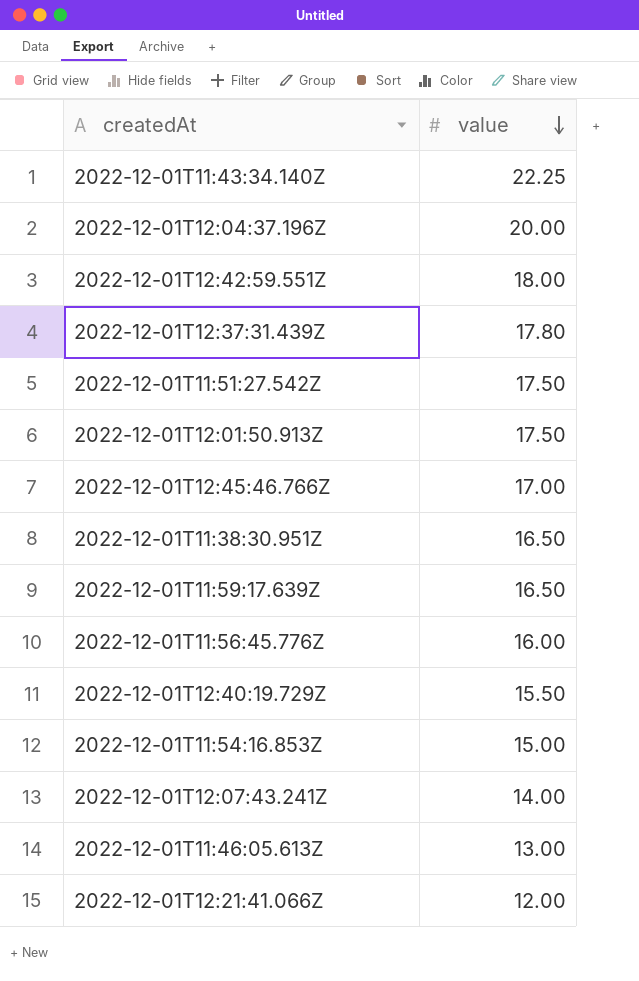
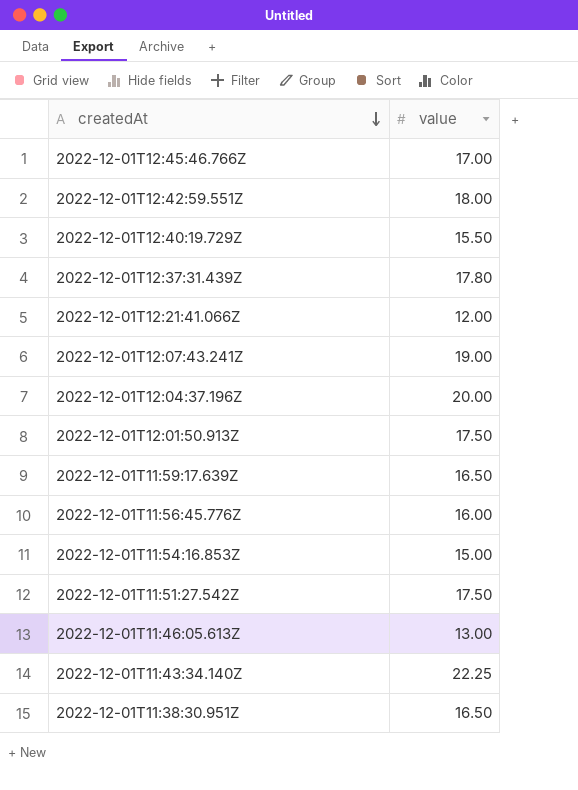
row order: value descending -> createdAt descending
2022-12-01T12:07:43.241Z | value: 14.00 -> 19.00

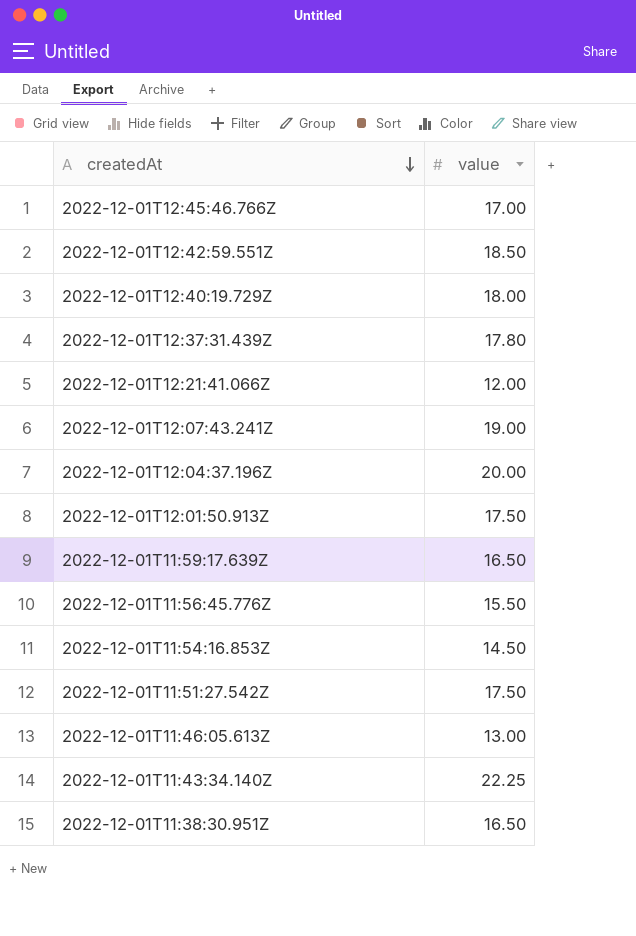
2022-12-01T12:42:59.551Z | value: 18.00 -> 18.50
2022-12-01T12:40:19.729Z | value: 15.50 -> 18.00
2022-12-01T11:56:45.776Z | value: 16.00 -> 15.50
2022-12-01T11:54:16.853Z | value: 15.00 -> 14.50

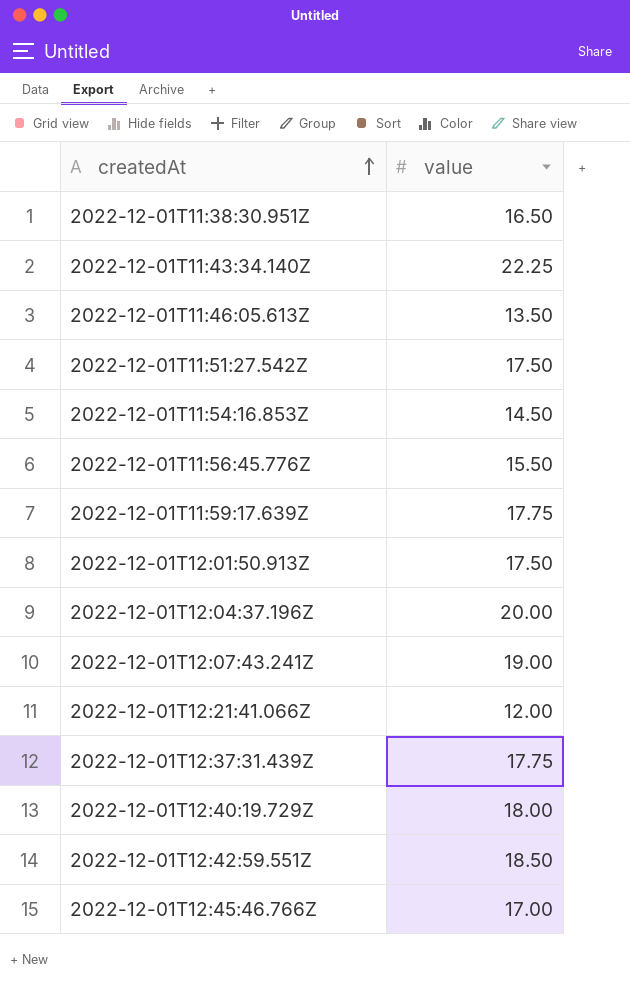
row order: createdAt descending -> createdAt ascending
2022-12-01T11:46:05.613Z | value: 13.00 -> 13.50
2022-12-01T11:59:17.639Z | value: 16.50 -> 17.75
2022-12-01T12:37:31.439Z | value: 17.80 -> 17.75

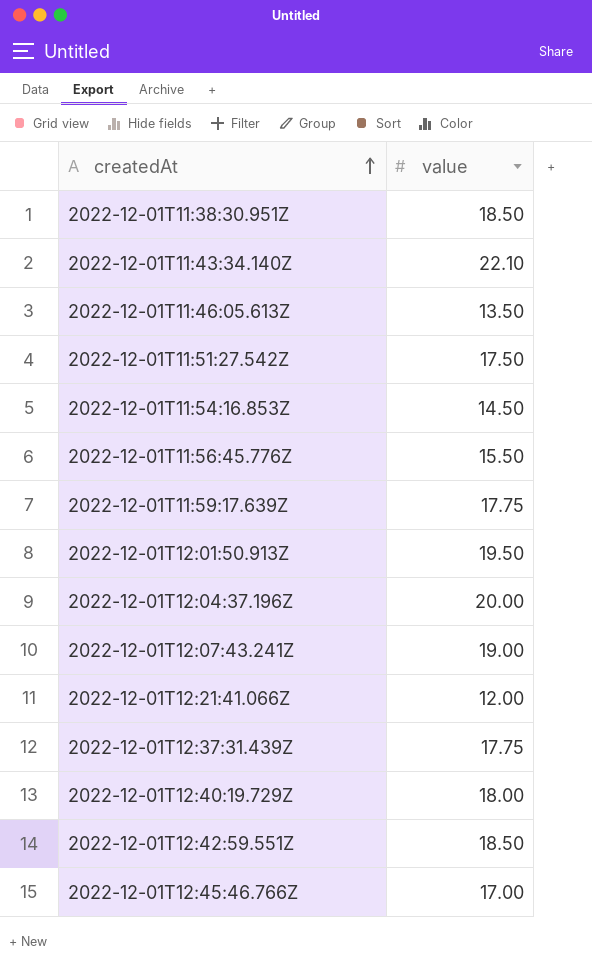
2022-12-01T11:38:30.951Z | value: 16.50 -> 18.50
2022-12-01T11:43:34.140Z | value: 22.25 -> 22.10
2022-12-01T12:01:50.913Z | value: 17.50 -> 19.50

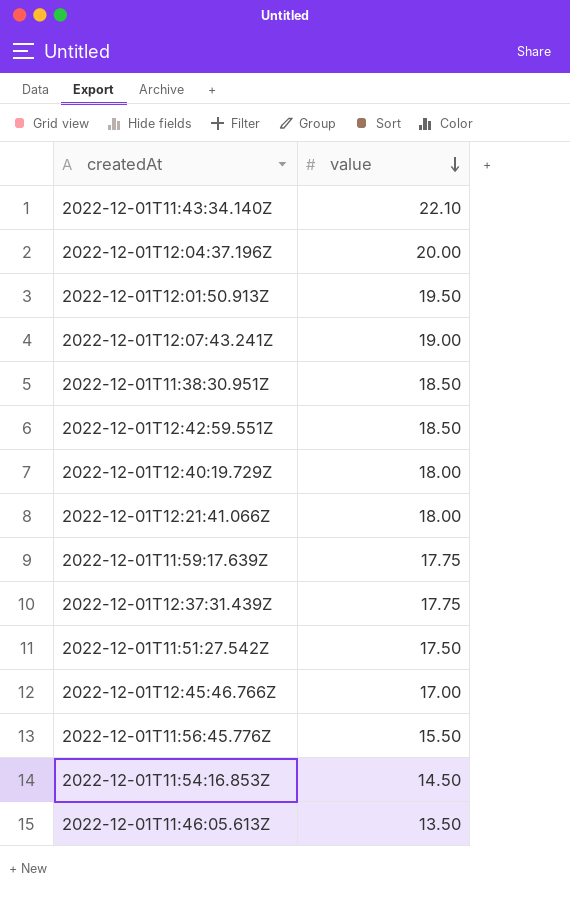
row order: createdAt ascending -> value descending
2022-12-01T12:21:41.066Z | value: 12.00 -> 18.00

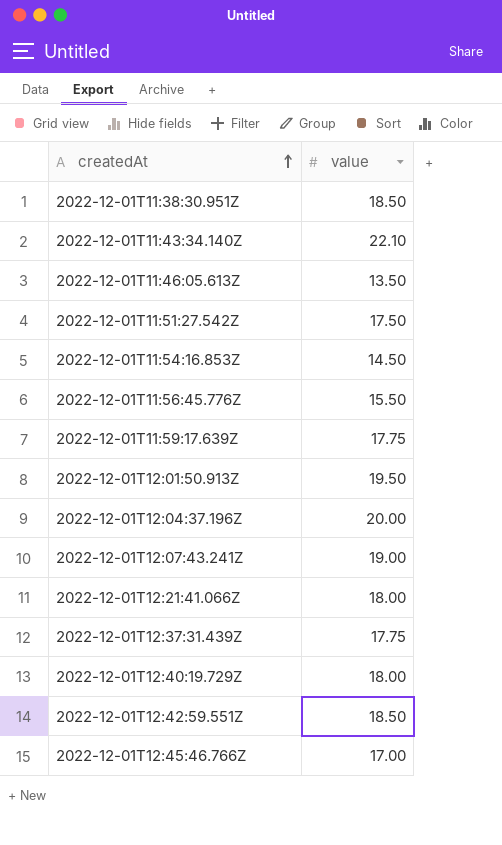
row order: value descending -> createdAt ascending

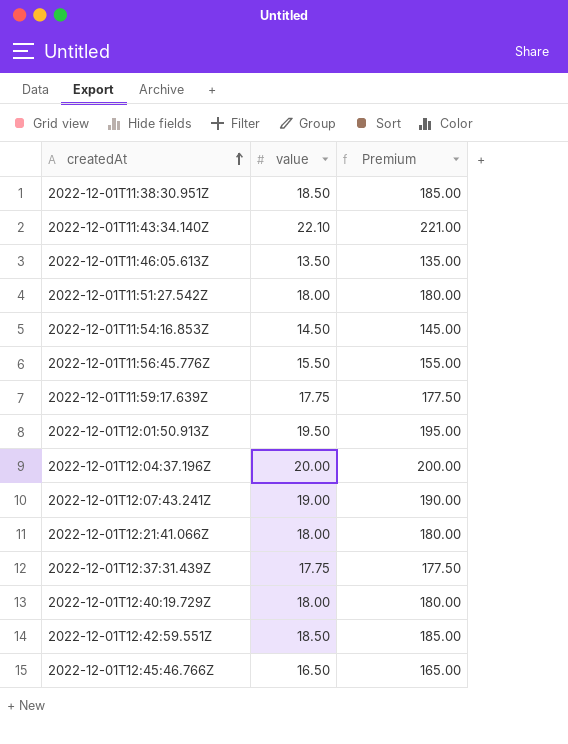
column Premium | formula: none -> [value] * 10
2022-12-01T11:51:27.542Z | value: 17.50 -> 18.00
2022-12-01T12:45:46.766Z | value: 17.00 -> 16.50

